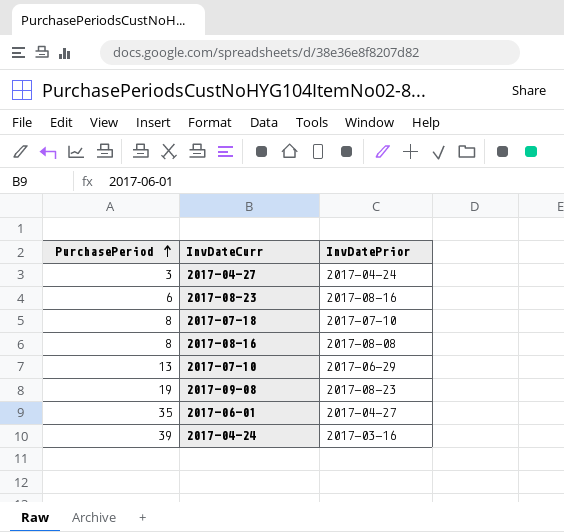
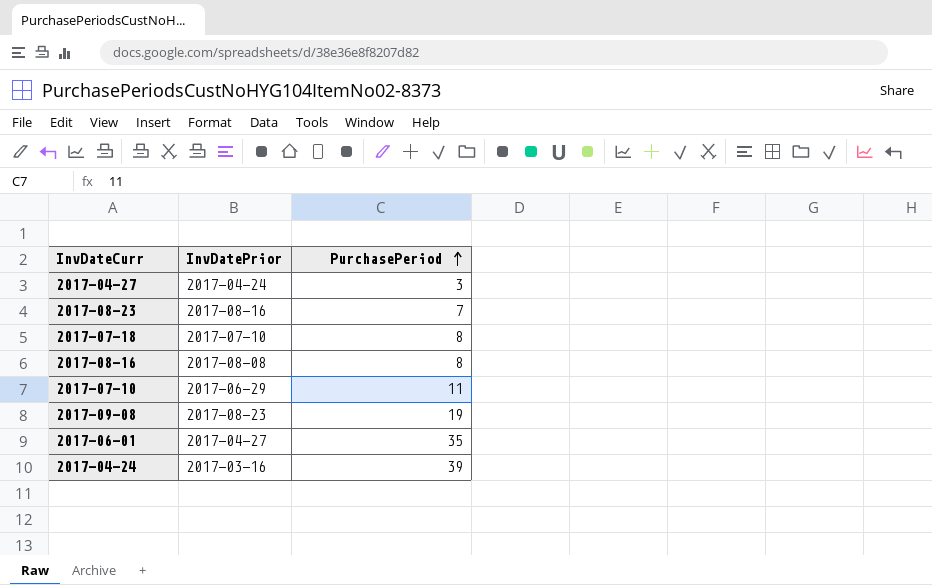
column PurchasePeriod | position: 1 -> 3
2017-08-23 | PurchasePeriod: 6 -> 7
2017-07-10 | PurchasePeriod: 13 -> 11

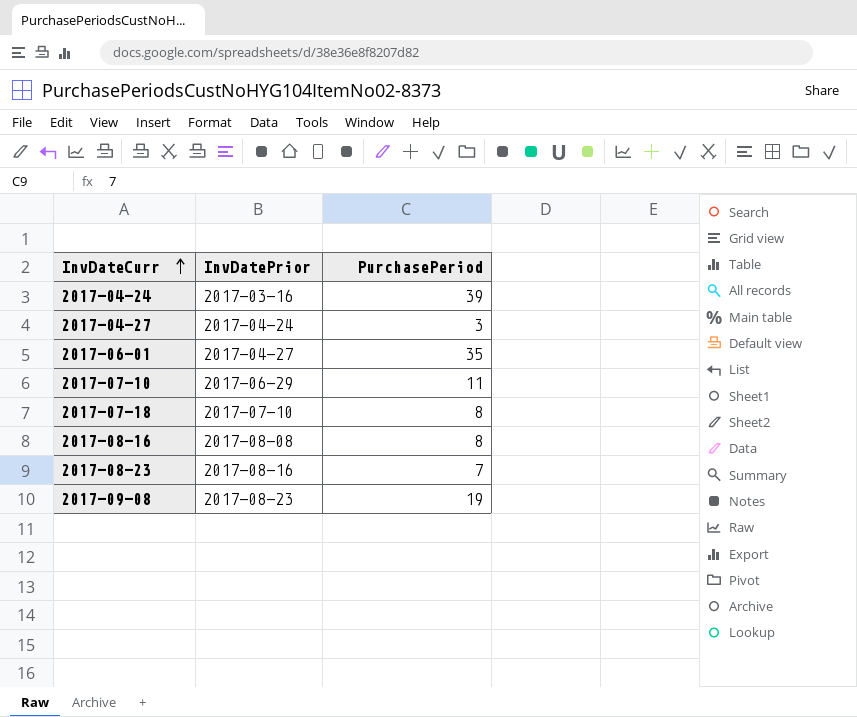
row order: PurchasePeriod ascending -> InvDateCurr ascending

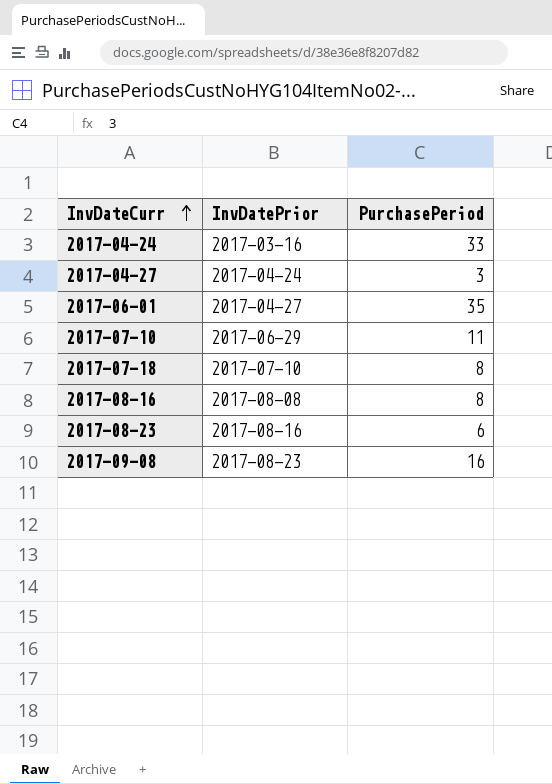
2017-04-24 | PurchasePeriod: 39 -> 33
2017-08-23 | PurchasePeriod: 7 -> 6
2017-09-08 | PurchasePeriod: 19 -> 16

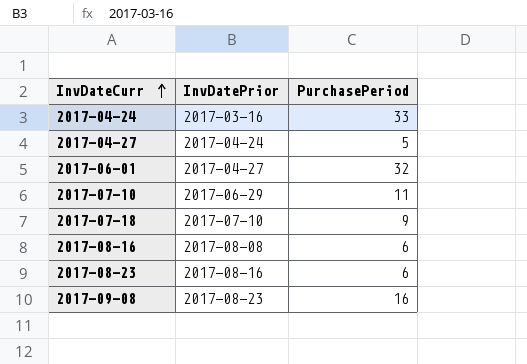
2017-04-27 | PurchasePeriod: 3 -> 5
2017-06-01 | PurchasePeriod: 35 -> 32
2017-07-18 | PurchasePeriod: 8 -> 9
2017-08-16 | PurchasePeriod: 8 -> 6

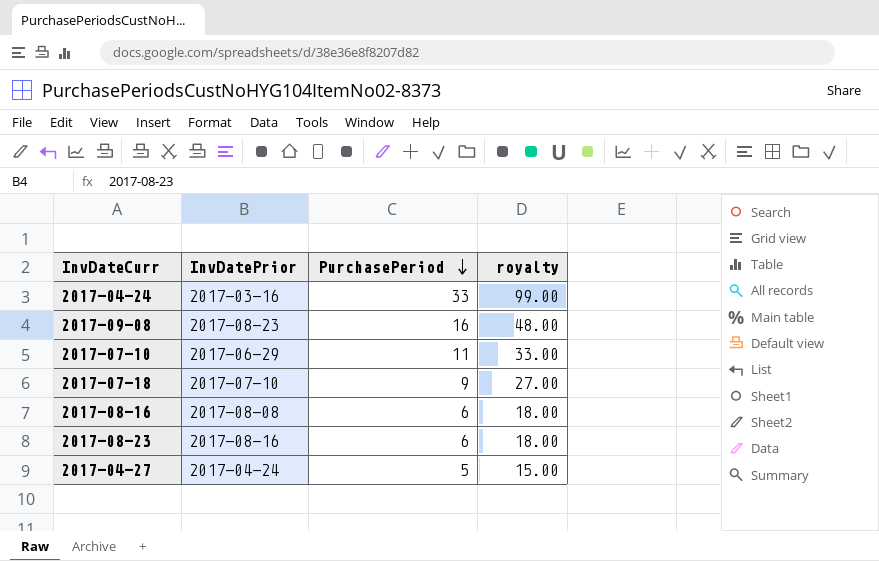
row order: InvDateCurr ascending -> PurchasePeriod descending
column royalty | formula: none -> [PurchasePeriod] * 3
row 2017-06-01: 2017-04-27 | 32 -> none

